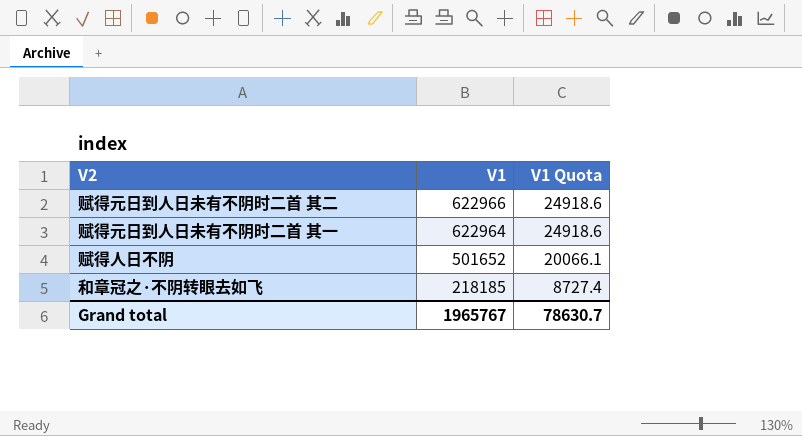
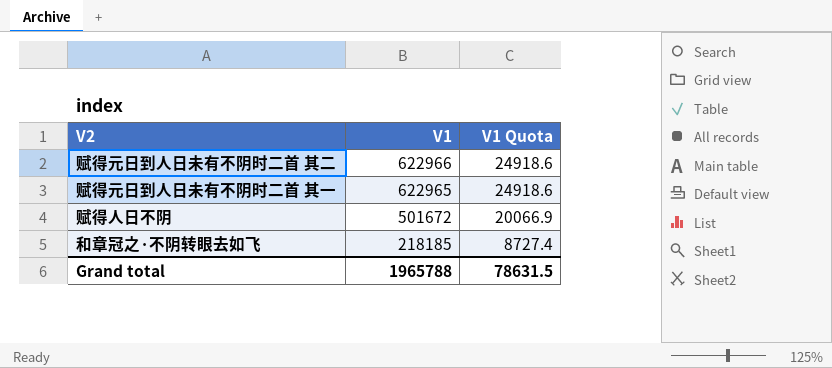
赋得元日到人日未有不阴时二首 其一 | V1: 622964 -> 622965
赋得人日不阴 | V1: 501652 -> 501672
赋得人日不阴 | V1 Quota: 20066.1 -> 20066.9
Grand total | V1: 1965767 -> 1965788
Grand total | V1 Quota: 78630.7 -> 78631.5

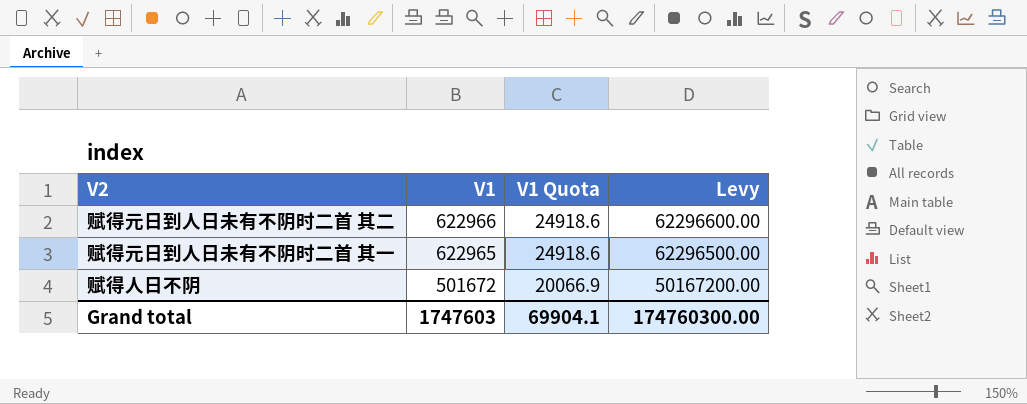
column Levy | formula: none -> [V1] * 100
row 和章冠之·不阴转眼去如飞: 218185 | 8727.4 -> none
Grand total | V1: 1965788 -> 1747603
Grand total | V1 Quota: 78631.5 -> 69904.1

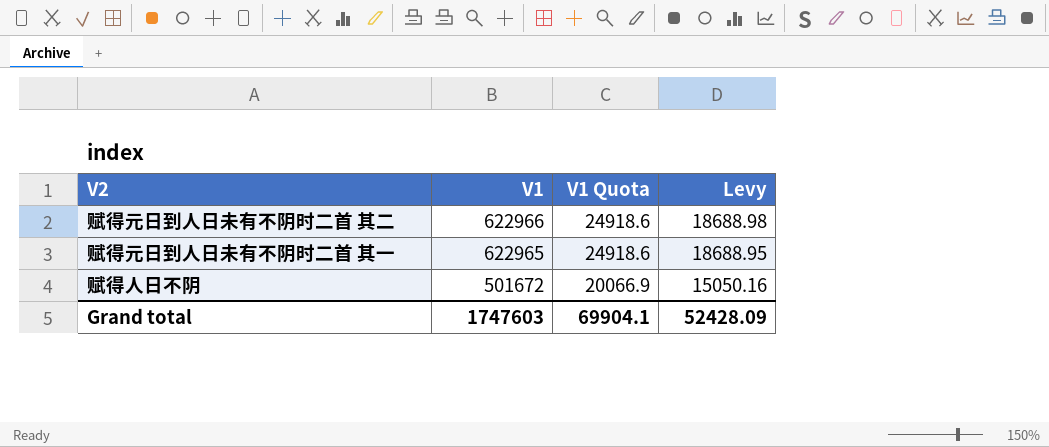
column Levy | formula: [V1] * 100 -> [V1] * 0.03
Grand total | Levy: 174760300.00 -> 52428.09

